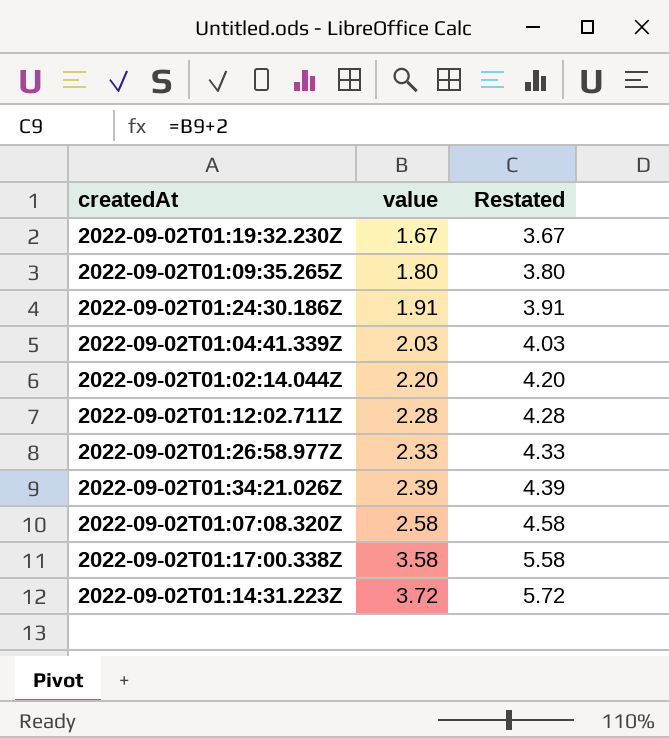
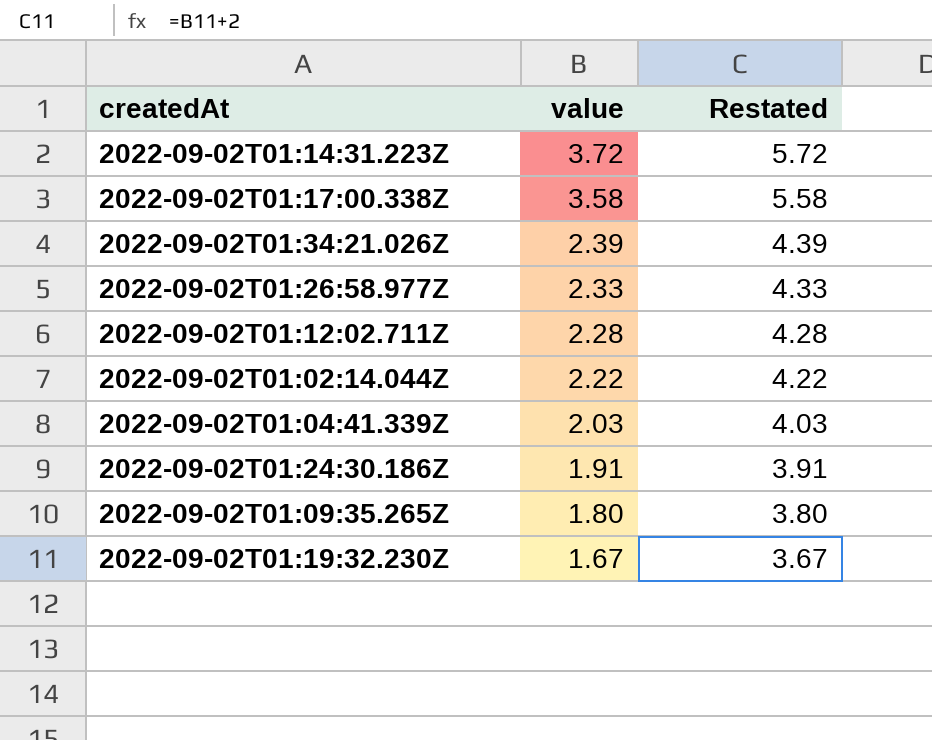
row order: value ascending -> value descending
row 2022-09-02T01:07:08.320Z: 2.58 | 4.58 -> none
2022-09-02T01:02:14.044Z | value: 2.20 -> 2.22
2022-09-02T01:02:14.044Z | Restated: 4.20 -> 4.22

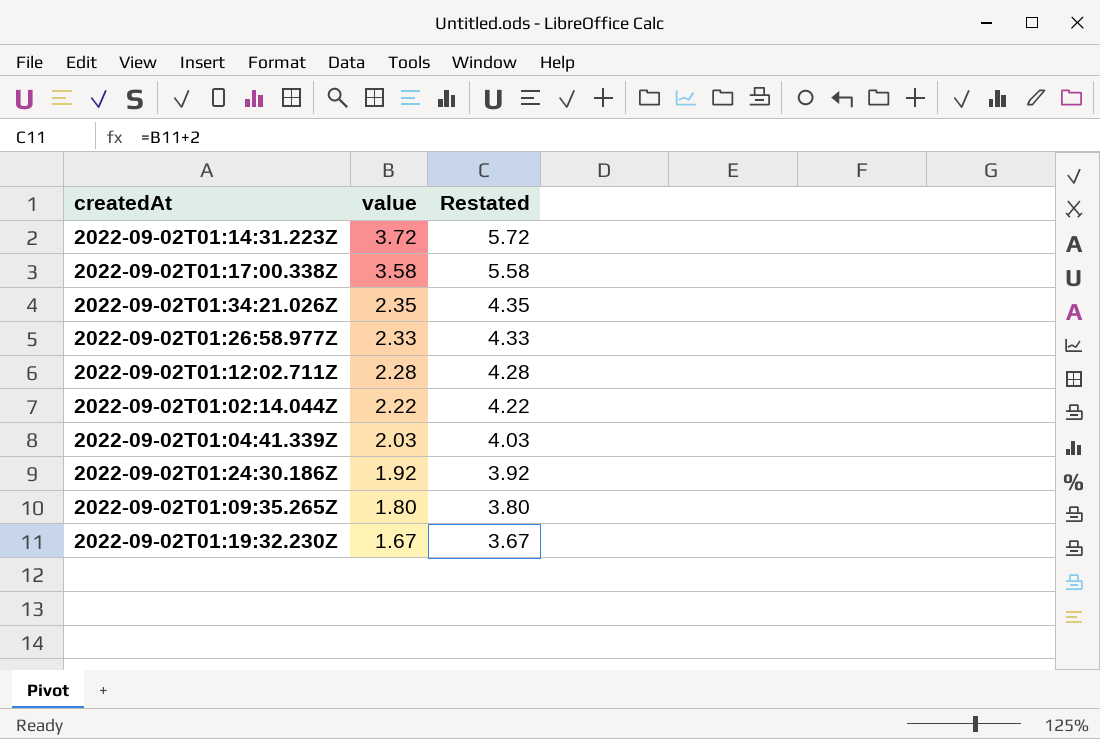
2022-09-02T01:34:21.026Z | value: 2.39 -> 2.35
2022-09-02T01:34:21.026Z | Restated: 4.39 -> 4.35
2022-09-02T01:24:30.186Z | value: 1.91 -> 1.92
2022-09-02T01:24:30.186Z | Restated: 3.91 -> 3.92

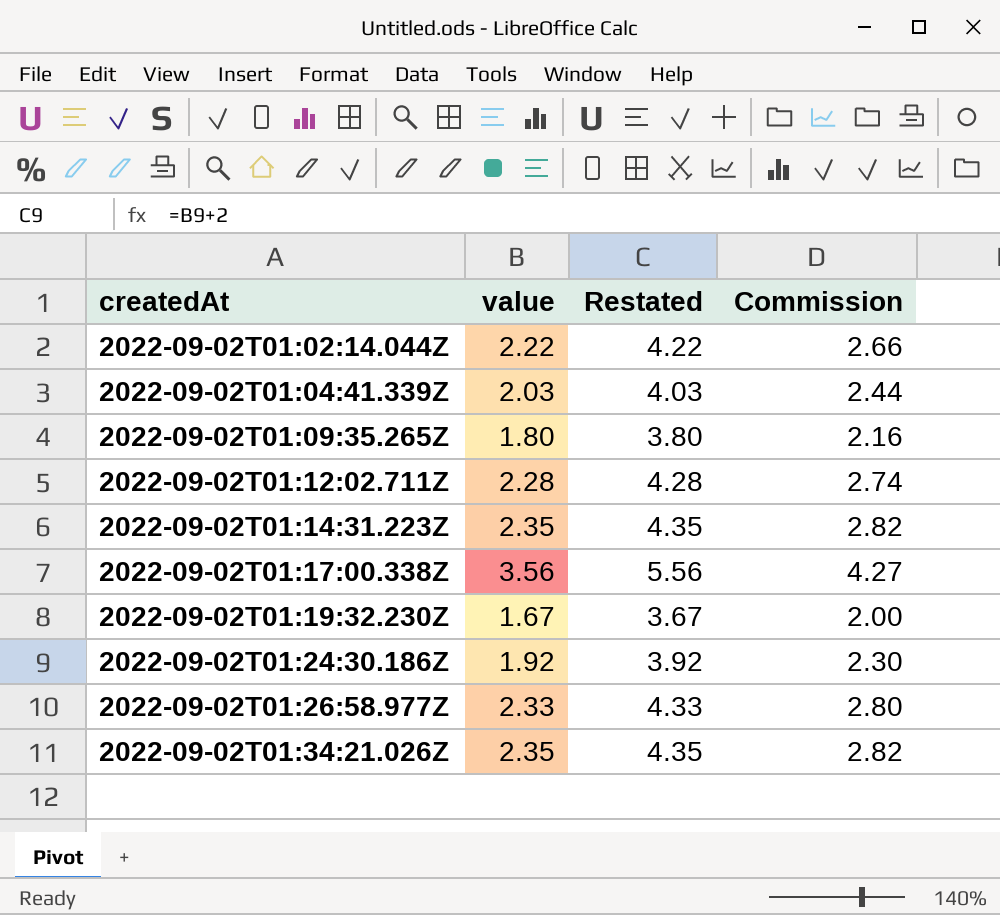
row order: value descending -> createdAt ascending
column Commission | formula: none -> [value] * 1.2
2022-09-02T01:14:31.223Z | value: 3.72 -> 2.35
2022-09-02T01:14:31.223Z | Restated: 5.72 -> 4.35
2022-09-02T01:17:00.338Z | value: 3.58 -> 3.56
2022-09-02T01:17:00.338Z | Restated: 5.58 -> 5.56

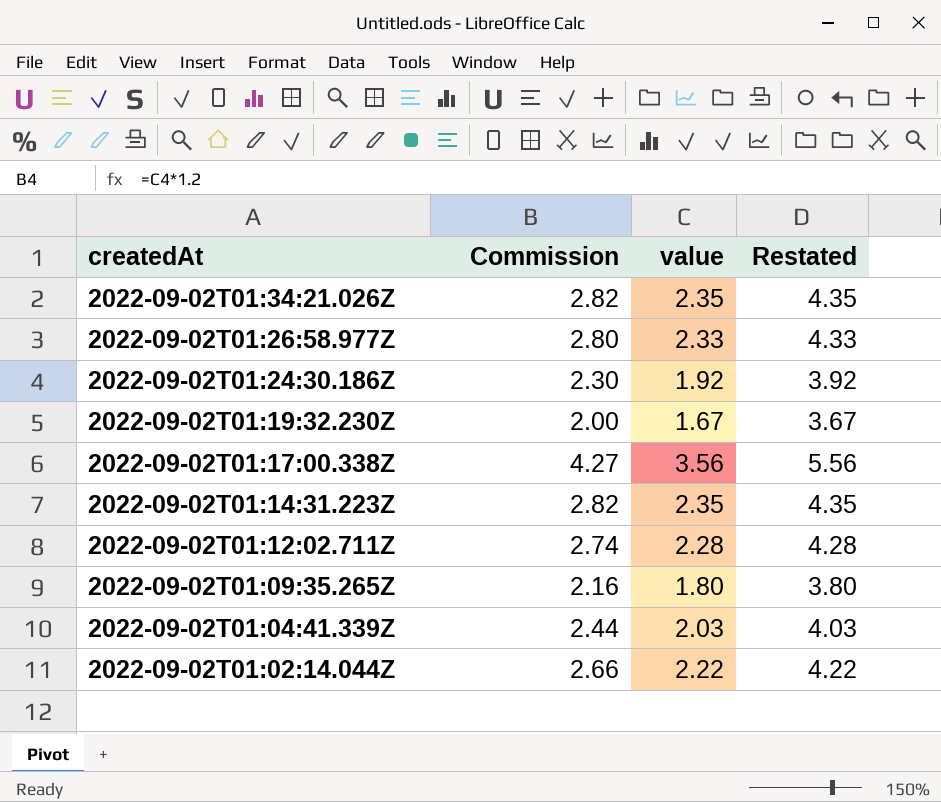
row order: createdAt ascending -> createdAt descending
column Commission | position: 4 -> 2

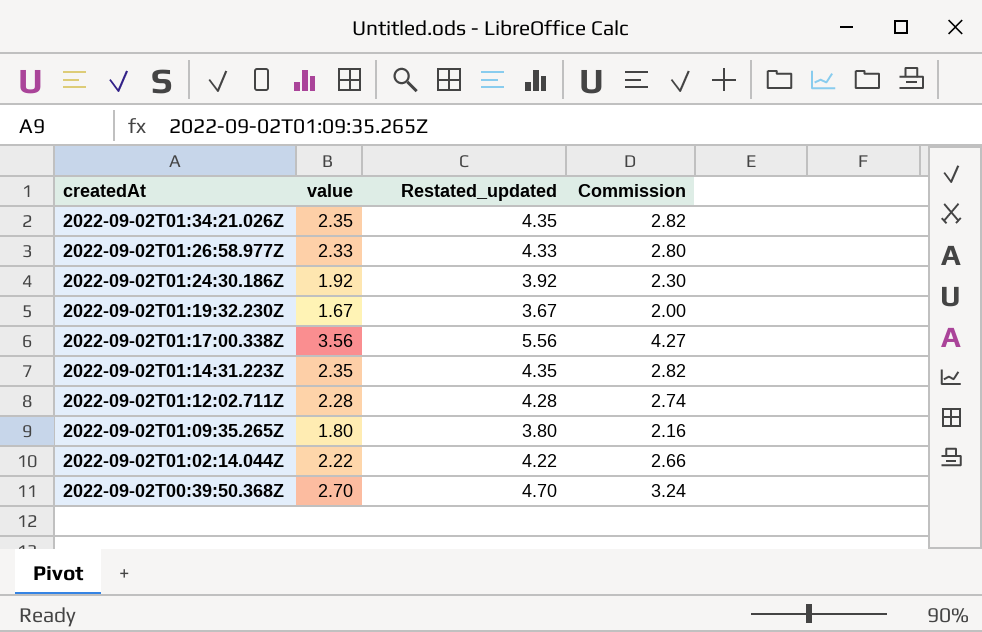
column name: Restated -> Restated_updated
column Commission | position: 2 -> 4
row 2022-09-02T01:04:41.339Z: 2.44 | 2.03 | 4.03 -> none
row 2022-09-02T00:39:50.368Z: none -> 2.70 | 4.70 | 3.24

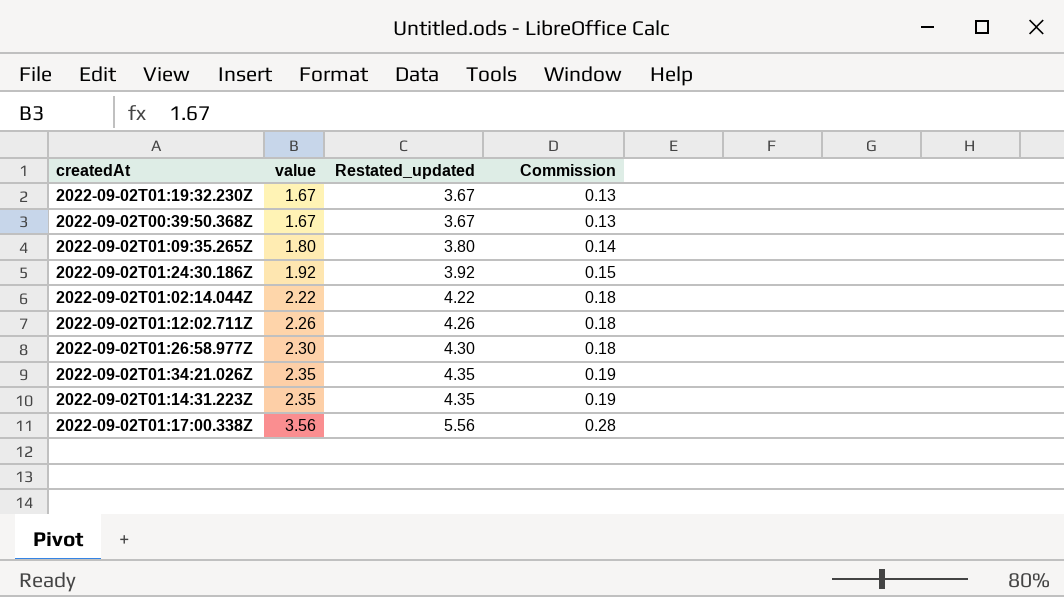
row order: createdAt descending -> value ascending
column Commission | formula: [value] * 1.2 -> [value] * 0.08
2022-09-02T00:39:50.368Z | value: 2.70 -> 1.67
2022-09-02T00:39:50.368Z | Restated_updated: 4.70 -> 3.67
2022-09-02T01:12:02.711Z | value: 2.28 -> 2.26
2022-09-02T01:12:02.711Z | Restated_updated: 4.28 -> 4.26
2022-09-02T01:26:58.977Z | value: 2.33 -> 2.30
2022-09-02T01:26:58.977Z | Restated_updated: 4.33 -> 4.30

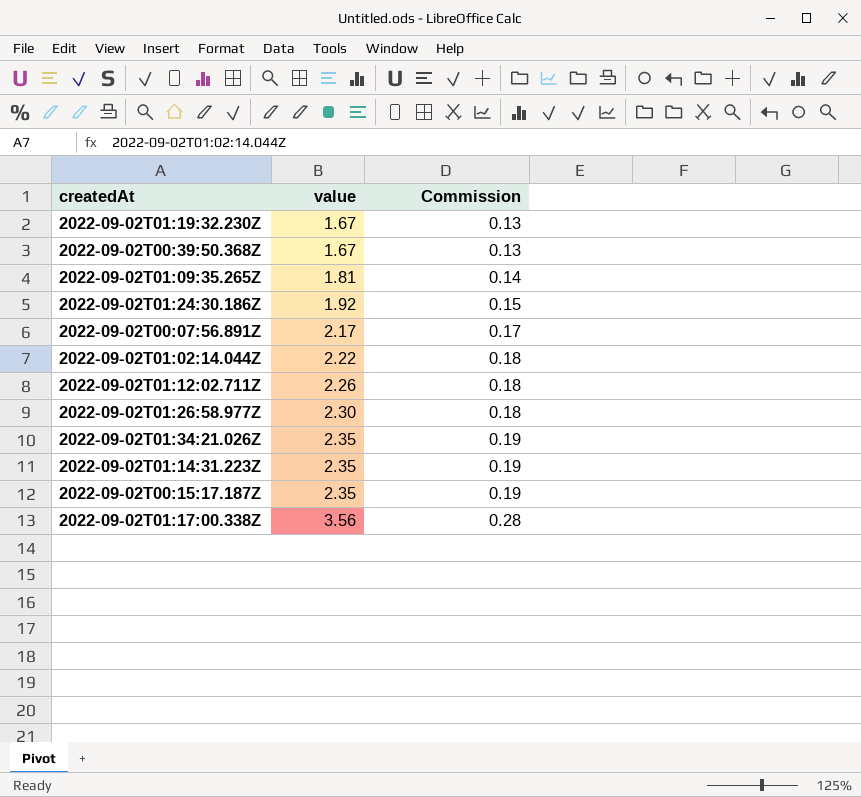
column Restated_updated | formula: [value] + 2 -> none
2022-09-02T01:09:35.265Z | value: 1.80 -> 1.81
row 2022-09-02T00:07:56.891Z: none -> 2.17 | 0.17
row 2022-09-02T00:15:17.187Z: none -> 2.35 | 0.19

